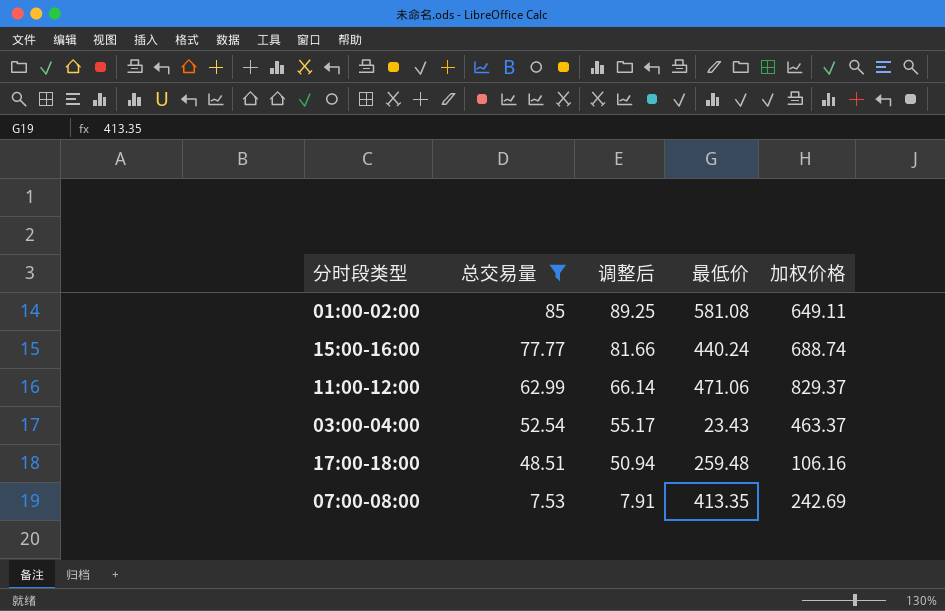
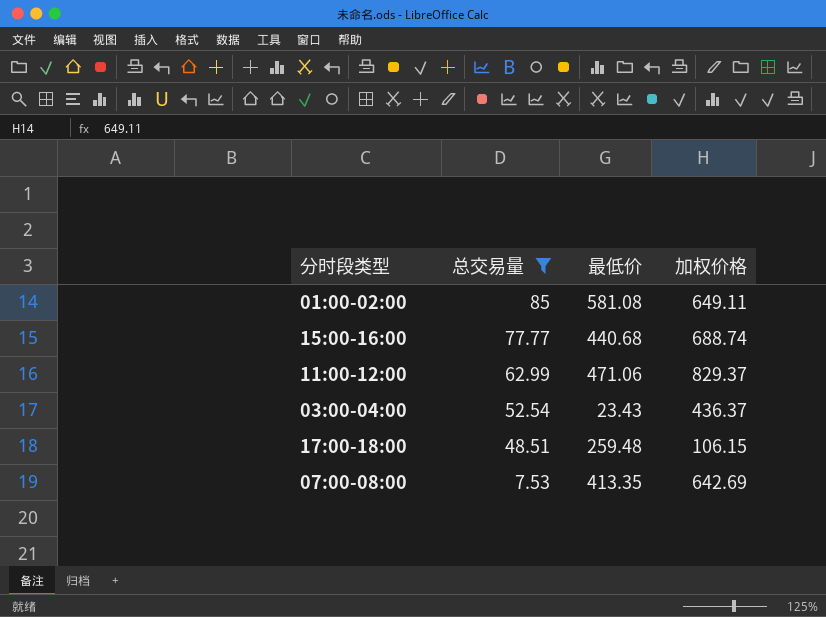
column 调整后 | formula: [总交易量] * 1.05 -> none
15:00-16:00 | 最低价: 440.24 -> 440.68
03:00-04:00 | 加权价格: 463.37 -> 436.37
17:00-18:00 | 加权价格: 106.16 -> 106.15
07:00-08:00 | 加权价格: 242.69 -> 642.69

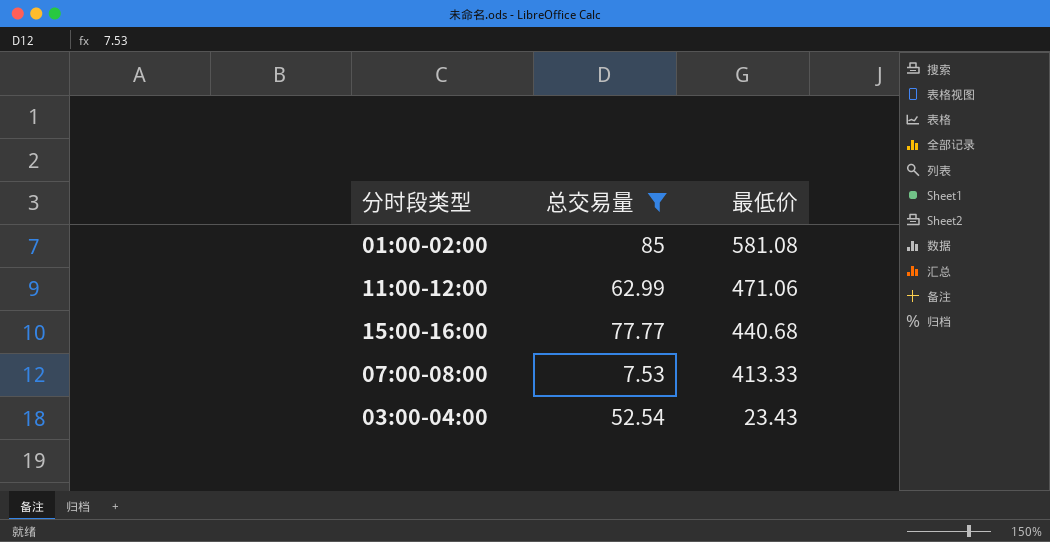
row order: 总交易量 descending -> 最低价 descending
column 加权价格 | position: 4 -> none
row 17:00-18:00: 48.51 | 259.48 | 106.15 -> none
07:00-08:00 | 最低价: 413.35 -> 413.33

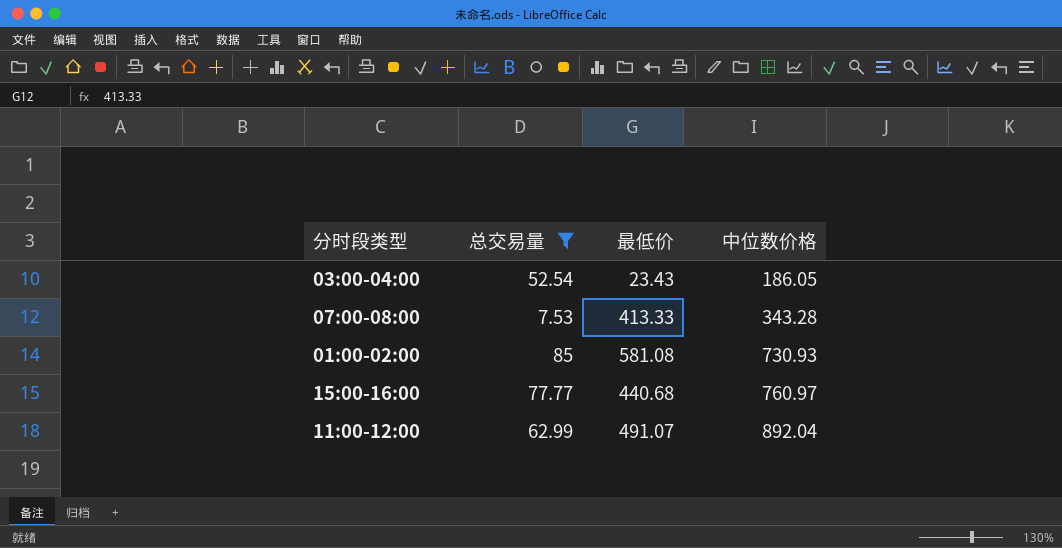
row order: 最低价 descending -> 中位数价格 ascending
column 中位数价格 | position: none -> 4
11:00-12:00 | 最低价: 471.06 -> 491.07

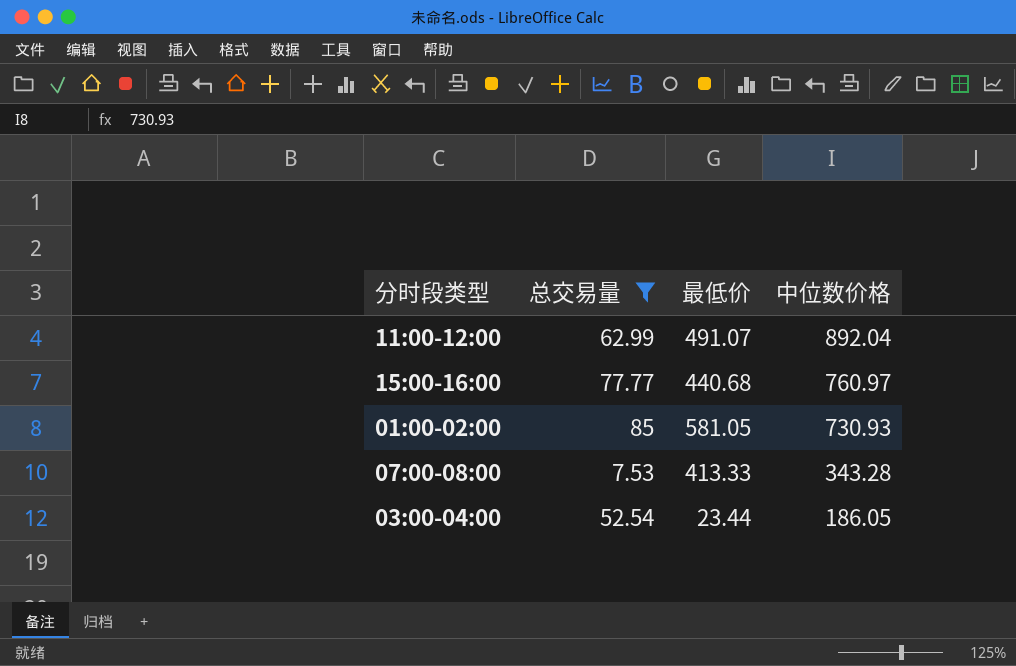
row order: 中位数价格 ascending -> 中位数价格 descending
01:00-02:00 | 最低价: 581.08 -> 581.05
03:00-04:00 | 最低价: 23.43 -> 23.44

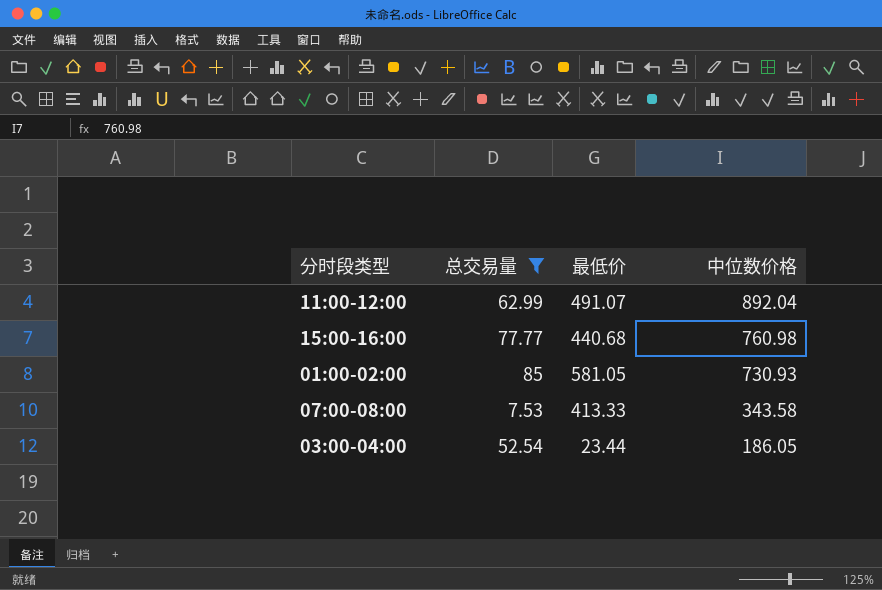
15:00-16:00 | 中位数价格: 760.97 -> 760.98
07:00-08:00 | 中位数价格: 343.28 -> 343.58

